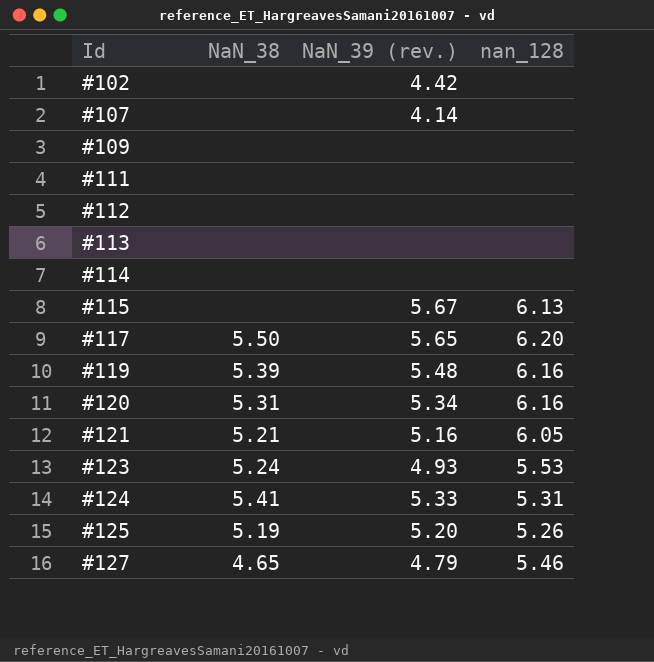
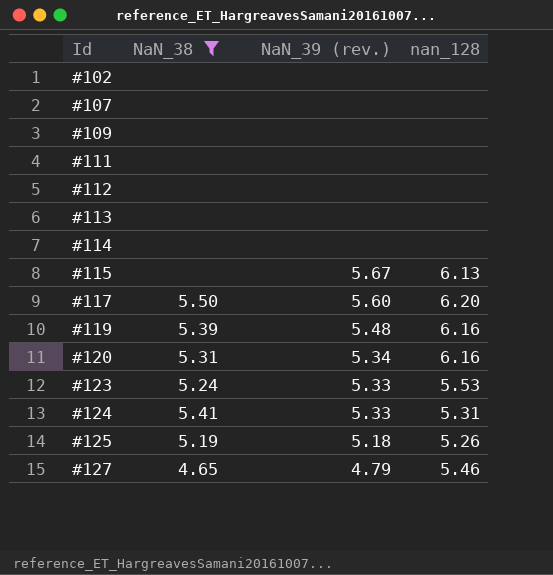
filter: none -> NaN_38 != 5.21
#102 | NaN_39 (rev.): 4.42 -> none
#107 | NaN_39 (rev.): 4.14 -> none
#117 | NaN_39 (rev.): 5.65 -> 5.60
#123 | NaN_39 (rev.): 4.93 -> 5.33
#125 | NaN_39 (rev.): 5.20 -> 5.18

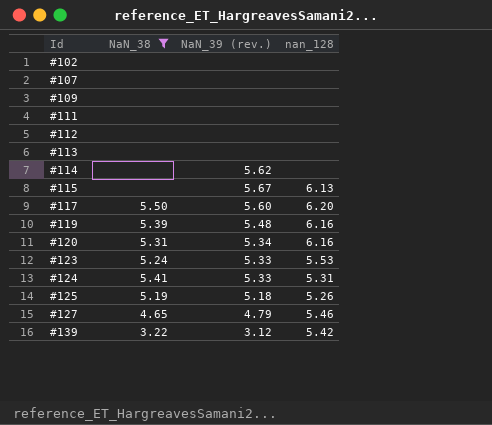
#114 | NaN_39 (rev.): none -> 5.62
row #139: none -> 3.22 | 3.12 | 5.42

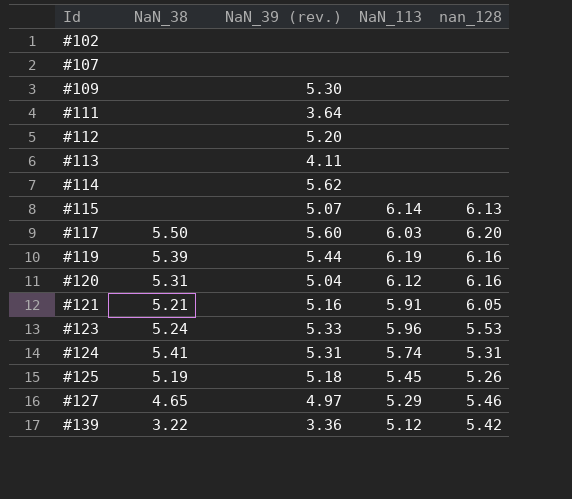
filter: NaN_38 != 5.21 -> none
column NaN_113 | position: none -> 4
#109 | NaN_39 (rev.): none -> 5.30
#111 | NaN_39 (rev.): none -> 3.64
#112 | NaN_39 (rev.): none -> 5.20
#113 | NaN_39 (rev.): none -> 4.11
#115 | NaN_39 (rev.): 5.67 -> 5.07
#119 | NaN_39 (rev.): 5.48 -> 5.44
#120 | NaN_39 (rev.): 5.34 -> 5.04
#124 | NaN_39 (rev.): 5.33 -> 5.31
#127 | NaN_39 (rev.): 4.79 -> 4.97
#139 | NaN_39 (rev.): 3.12 -> 3.36

